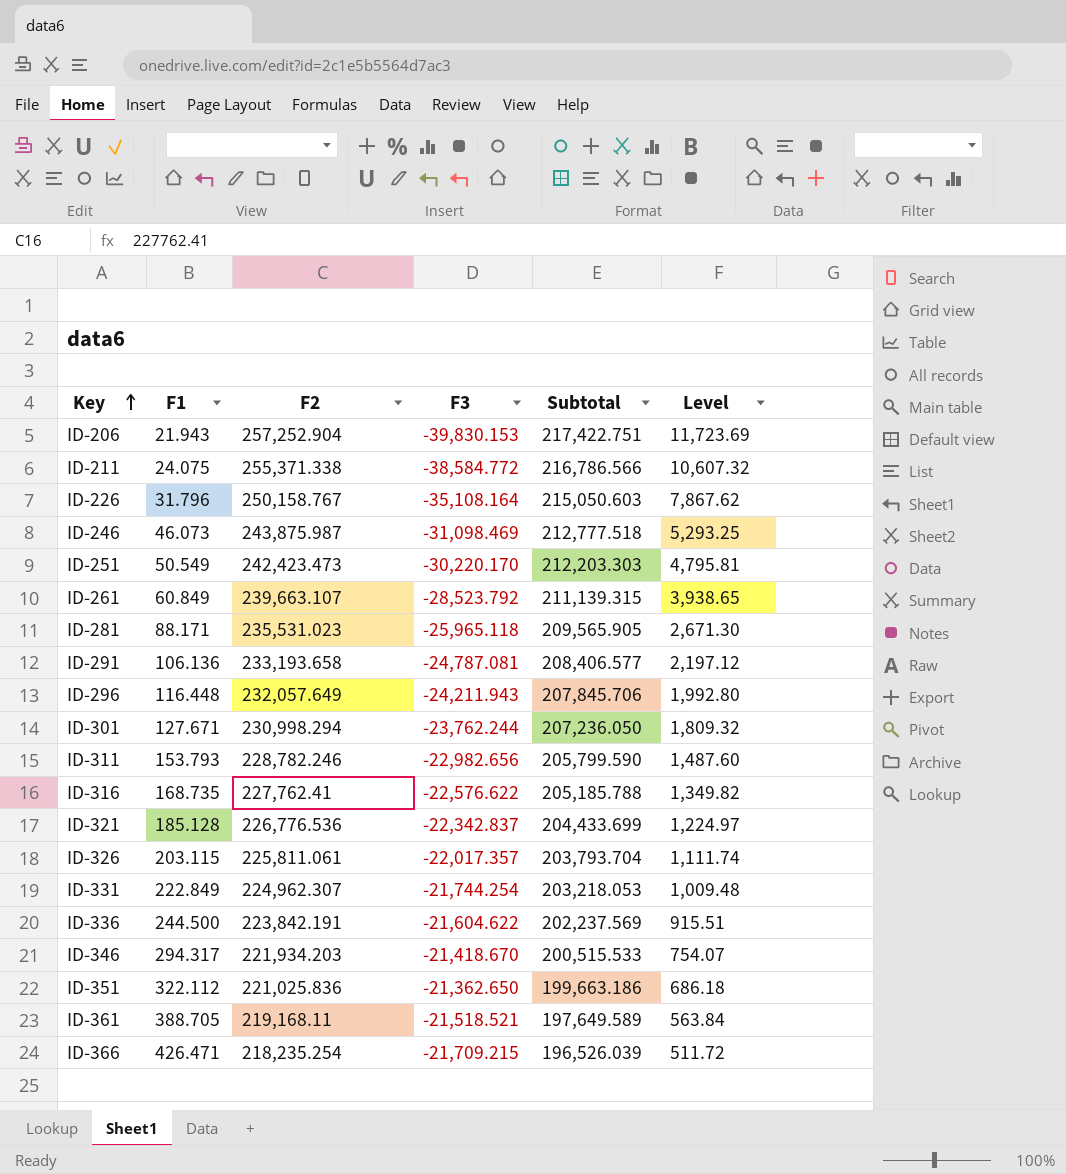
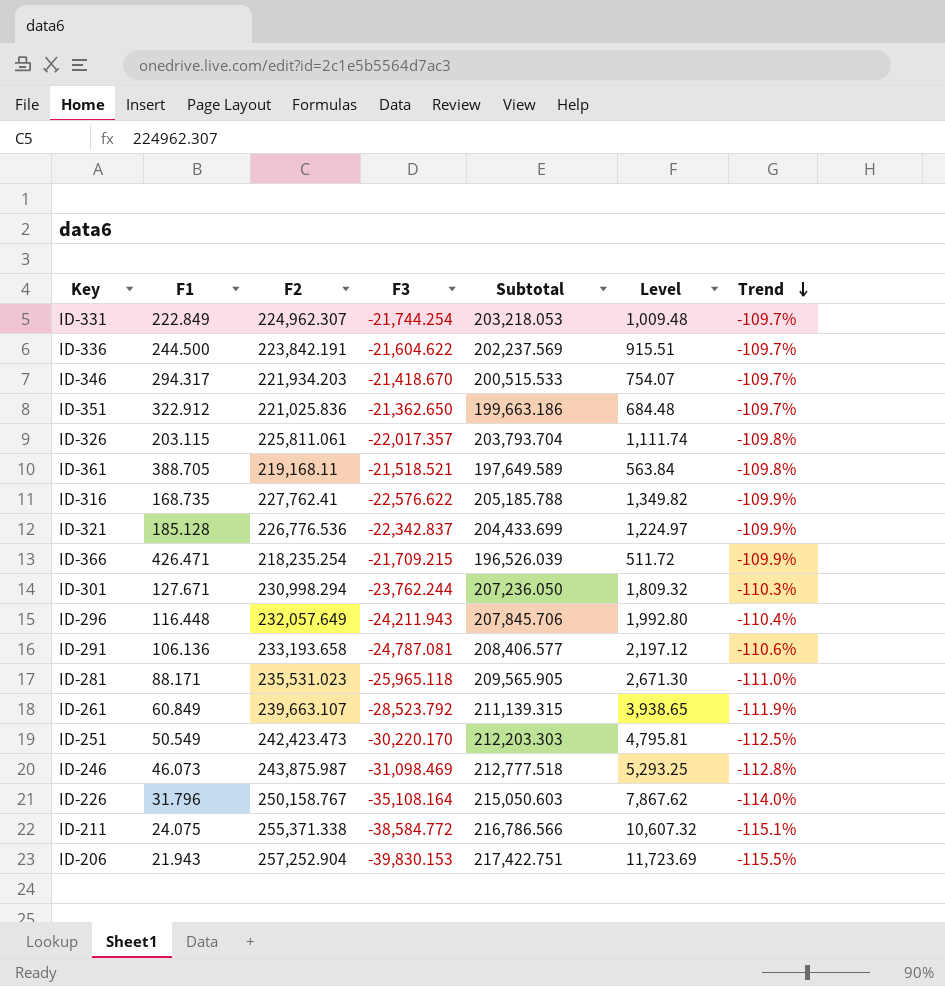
row order: Key ascending -> Trend descending
column Trend | formula: none -> ([F3] - [F2]) / [F2]
row ID-311: 153.793 | 228,782.246 | -22,982.656 | 205,799.590 | 1,487.60 -> none
ID-351 | F1: 322.112 -> 322.912
ID-351 | Level: 686.18 -> 684.48

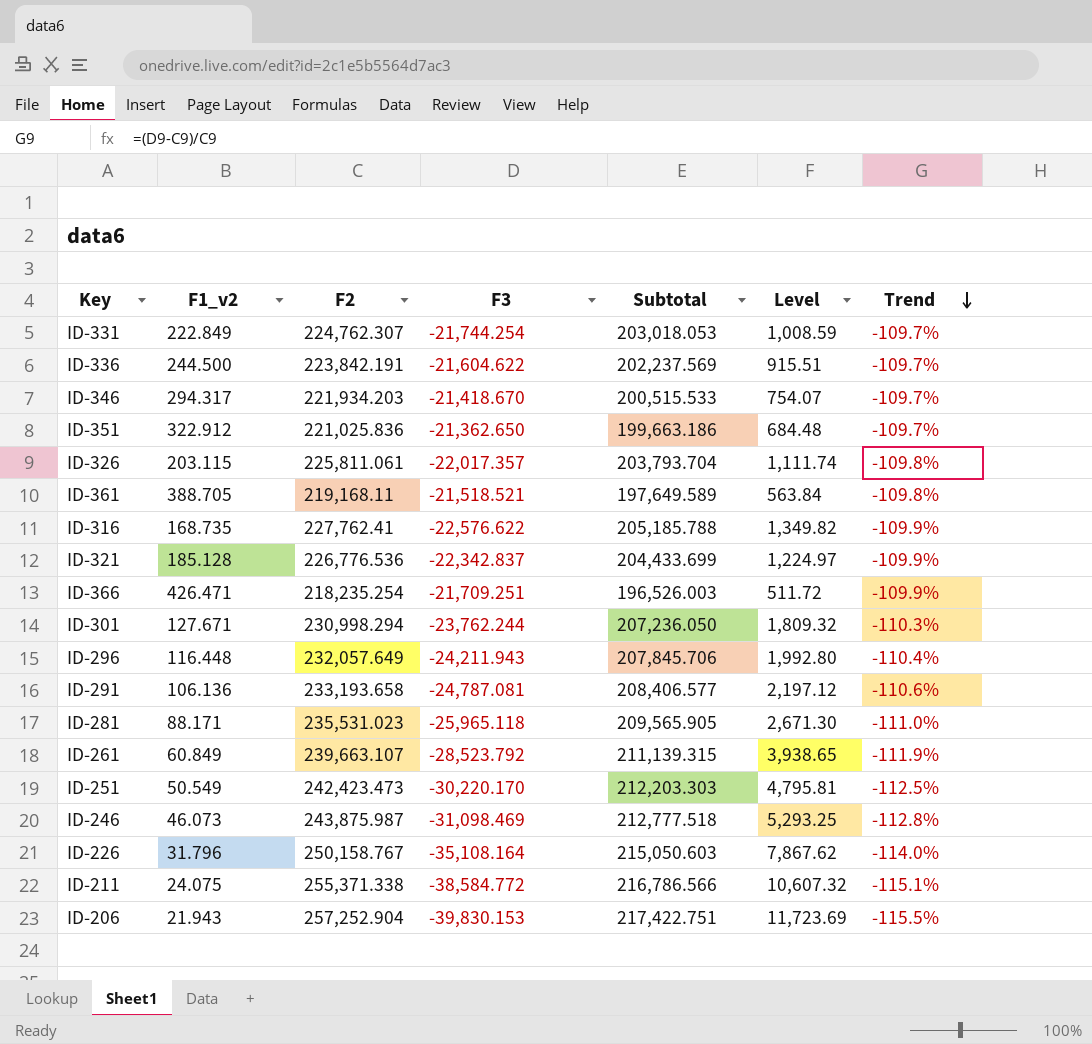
column name: F1 -> F1_v2
ID-331 | F2: 224,962.307 -> 224,762.307
ID-331 | Subtotal: 203,218.053 -> 203,018.053
ID-331 | Level: 1,009.48 -> 1,008.59
ID-366 | F3: -21,709.215 -> -21,709.251
ID-366 | Subtotal: 196,526.039 -> 196,526.003

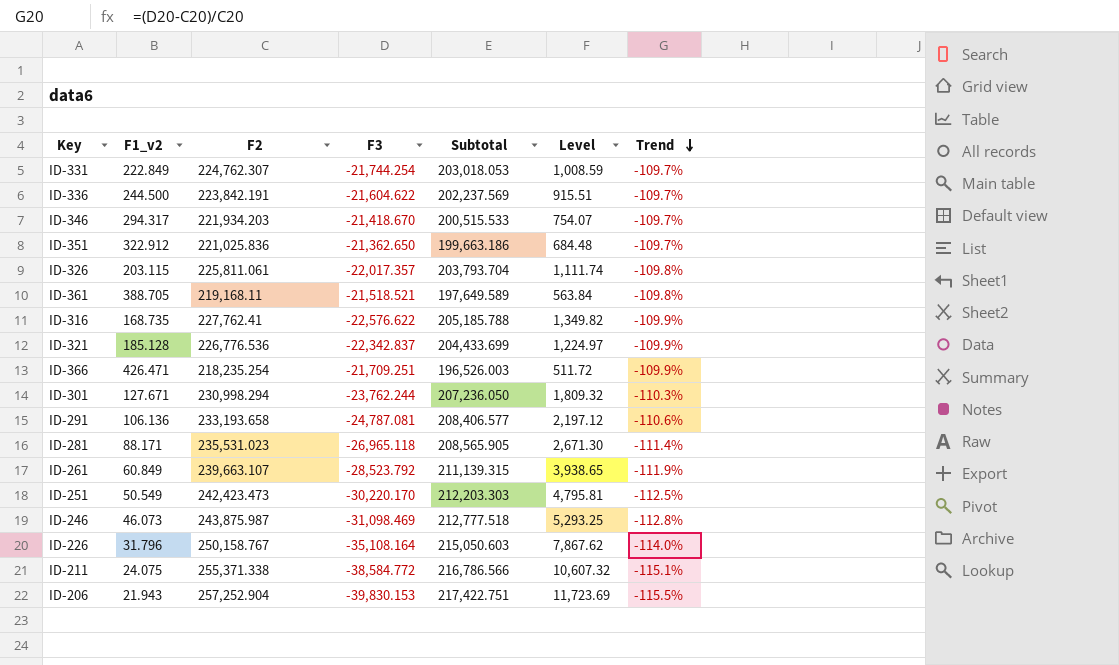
row ID-296: 116.448 | 232,057.649 | -24,211.943 | 207,845.706 | 1,992.80 | -110.4% -> none
ID-281 | F3: -25,965.118 -> -26,965.118
ID-281 | Subtotal: 209,565.905 -> 208,565.905
ID-281 | Trend: -111.0% -> -111.4%

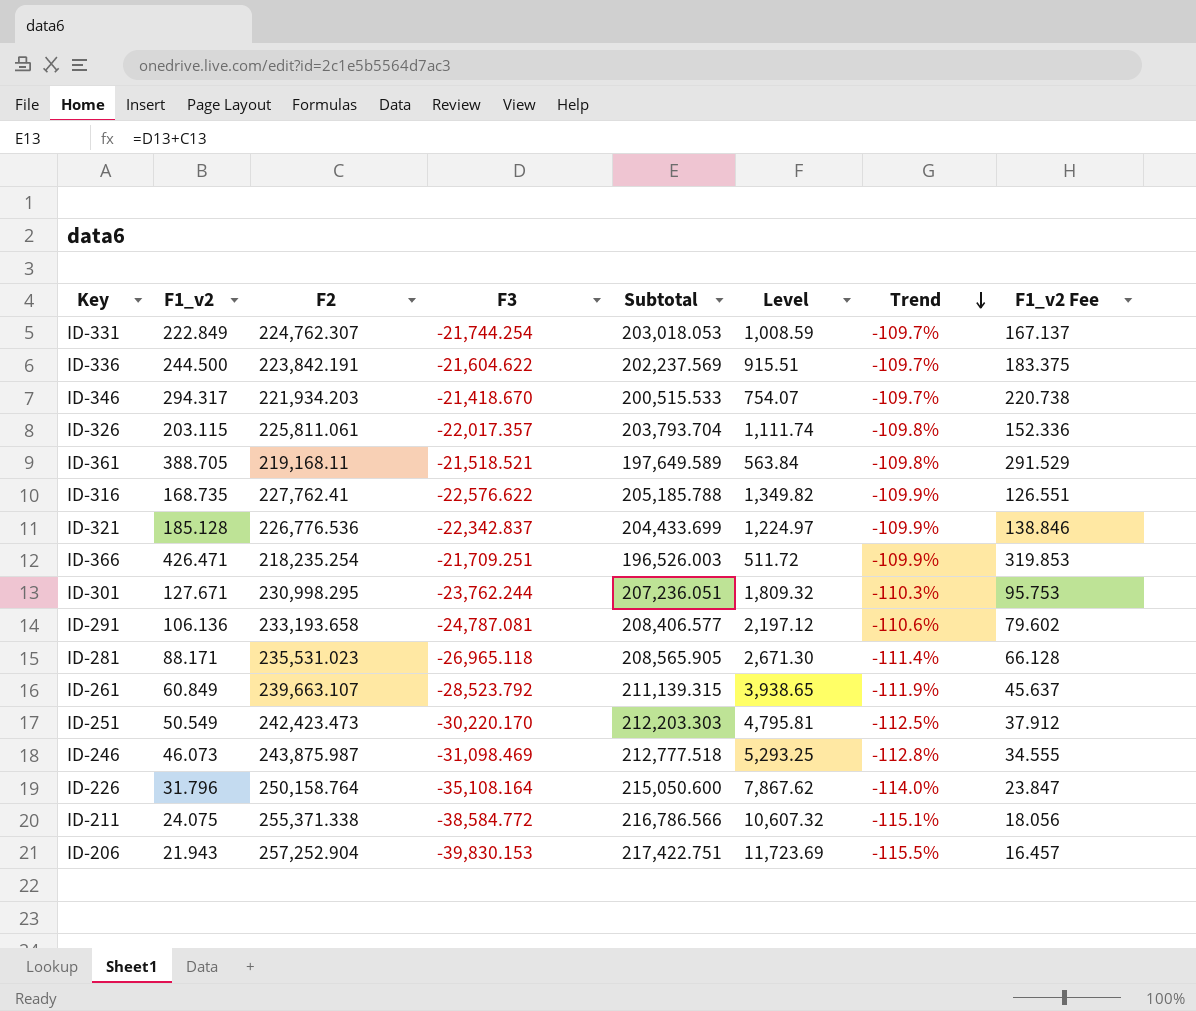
column F1_v2 Fee | formula: none -> [F1_v2] * 0.75
row ID-351: 322.912 | 221,025.836 | -21,362.650 | 199,663.186 | 684.48 | -109.7% -> none
ID-301 | F2: 230,998.294 -> 230,998.295
ID-301 | Subtotal: 207,236.050 -> 207,236.051
ID-226 | F2: 250,158.767 -> 250,158.764
ID-226 | Subtotal: 215,050.603 -> 215,050.600

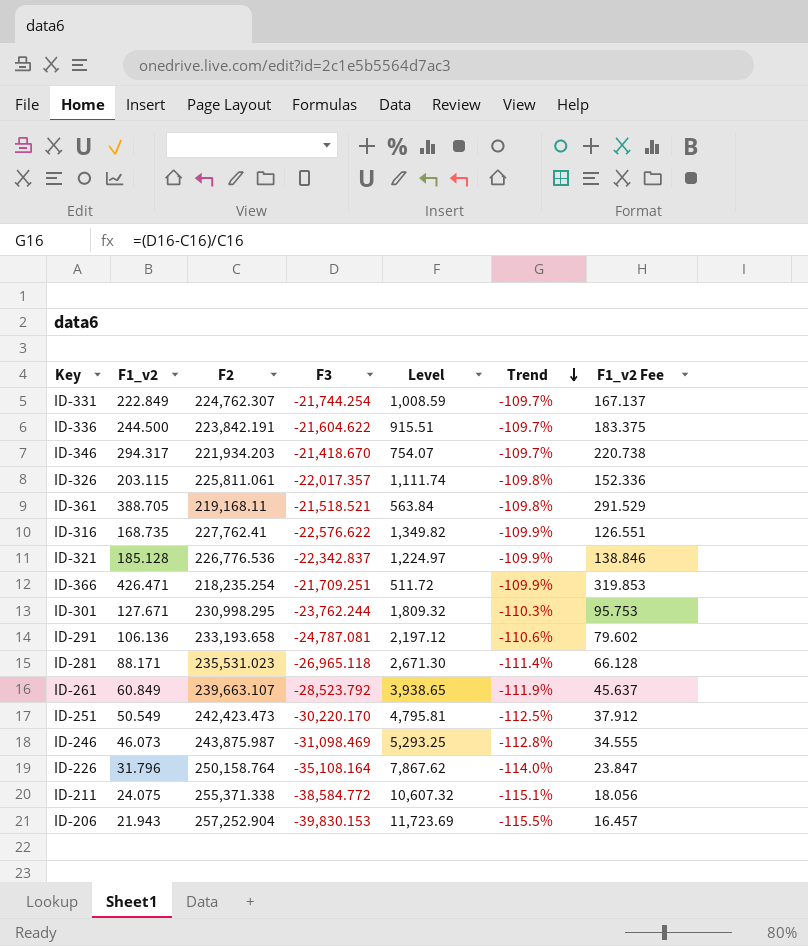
column Subtotal | formula: [F2] + [F3] -> none

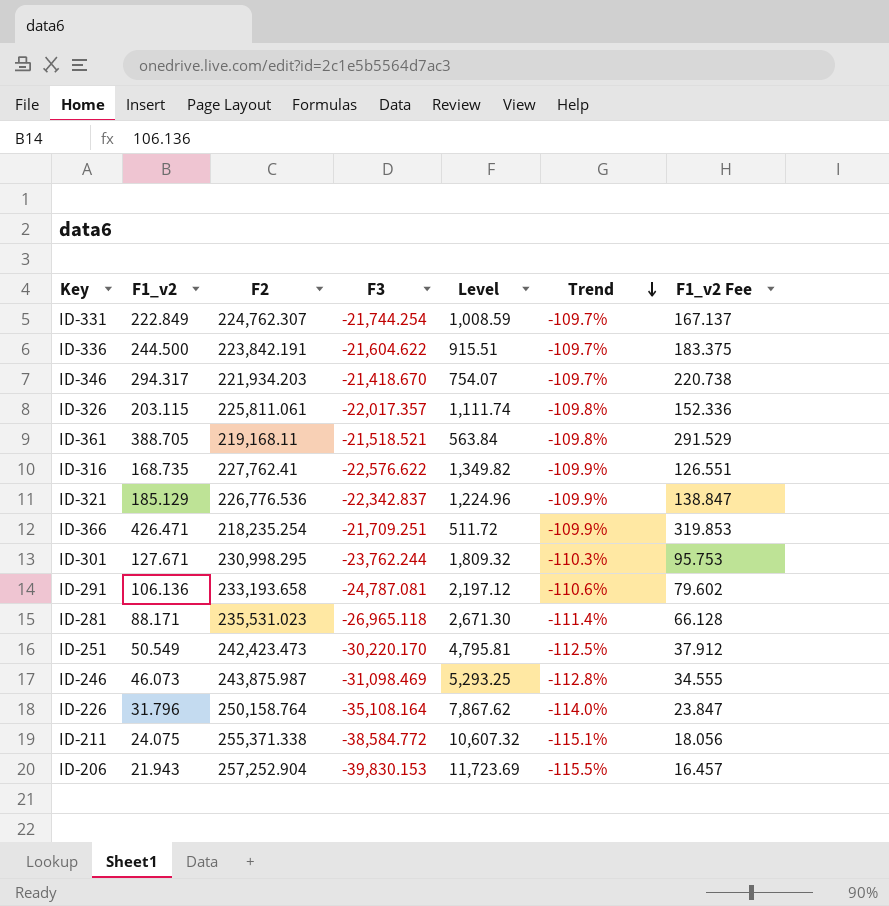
row ID-261: 60.849 | 239,663.107 | -28,523.792 | 3,938.65 | -111.9% | 45.637 -> none
ID-321 | F1_v2: 185.128 -> 185.129
ID-321 | Level: 1,224.97 -> 1,224.96
ID-321 | F1_v2 Fee: 138.846 -> 138.847

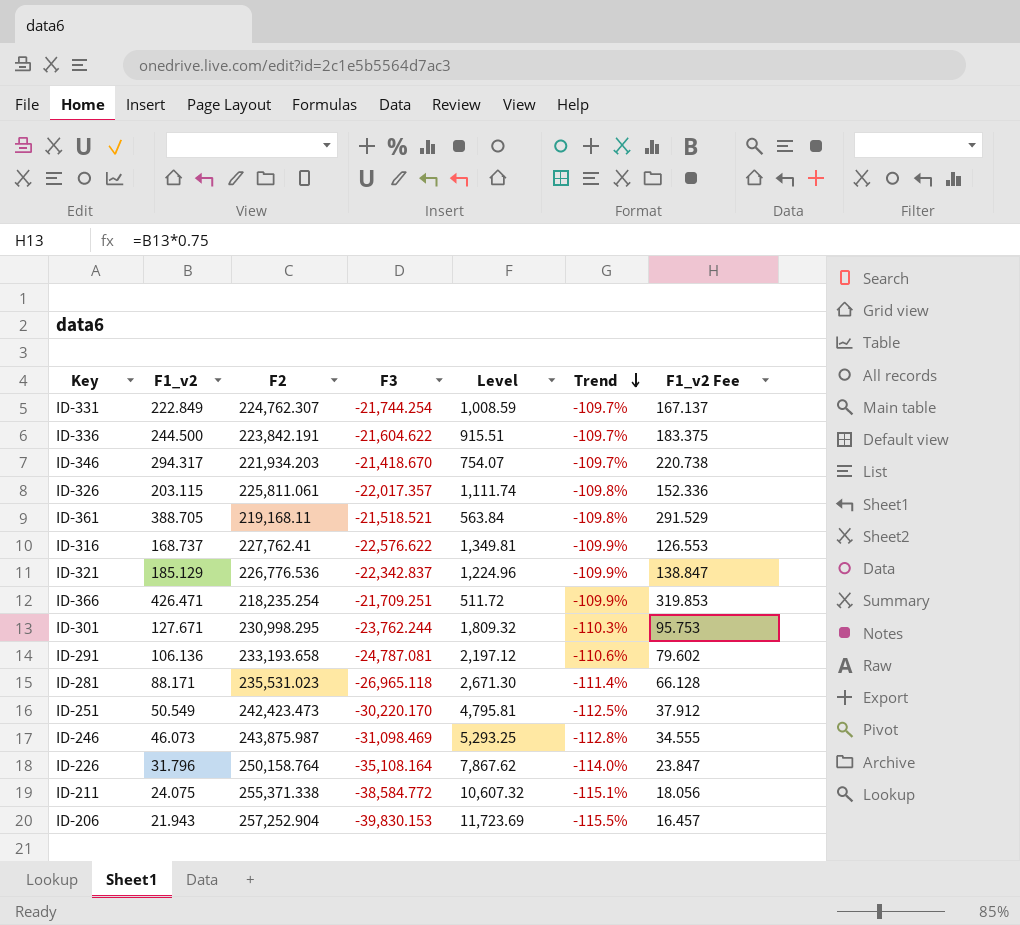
ID-316 | F1_v2: 168.735 -> 168.737
ID-316 | Level: 1,349.82 -> 1,349.81
ID-316 | F1_v2 Fee: 126.551 -> 126.553

